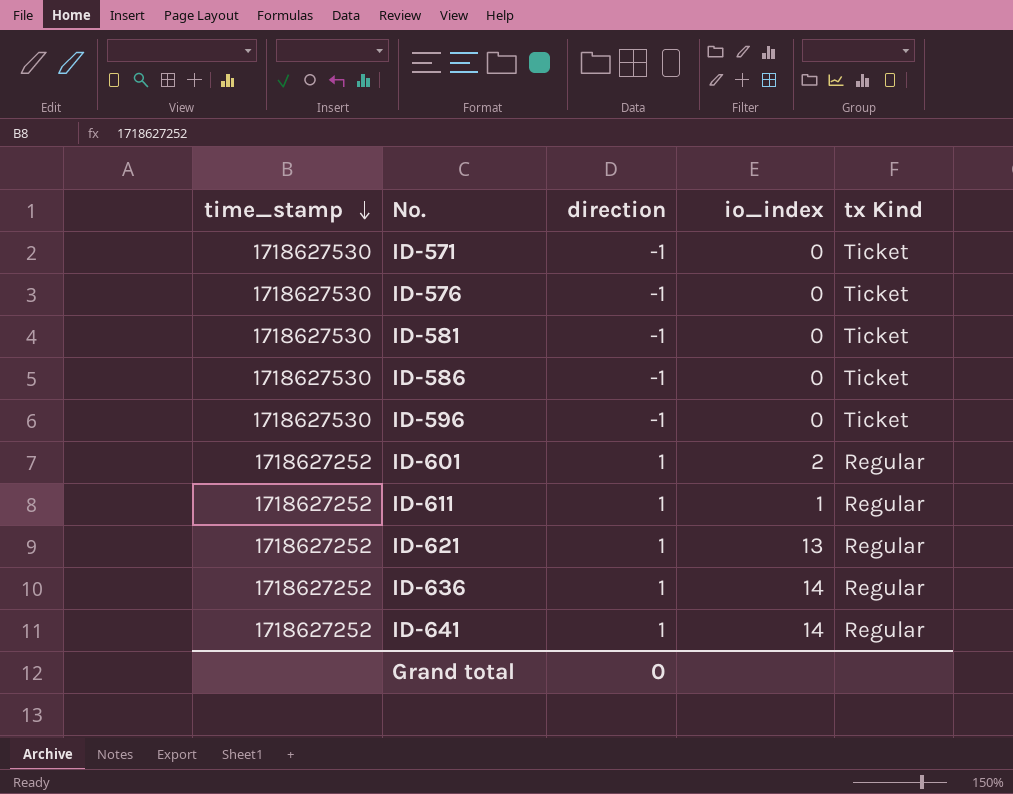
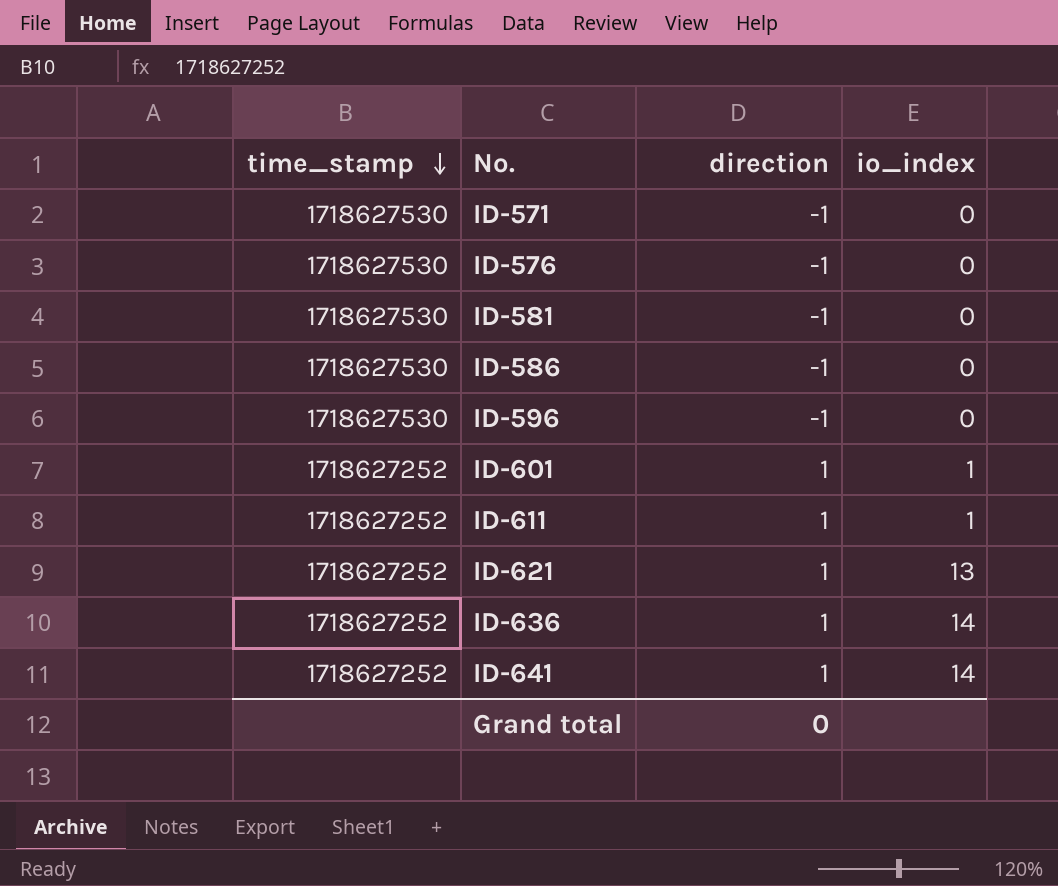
column tx Kind | position: 5 -> none
ID-601 | io_index: 2 -> 1

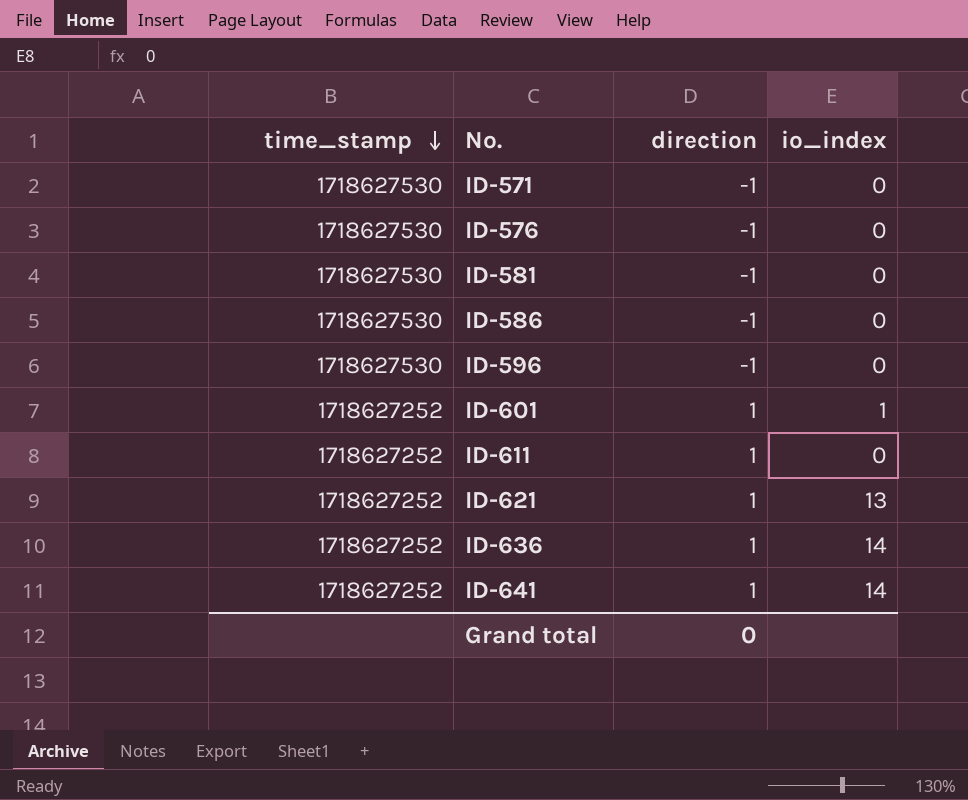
ID-611 | io_index: 1 -> 0

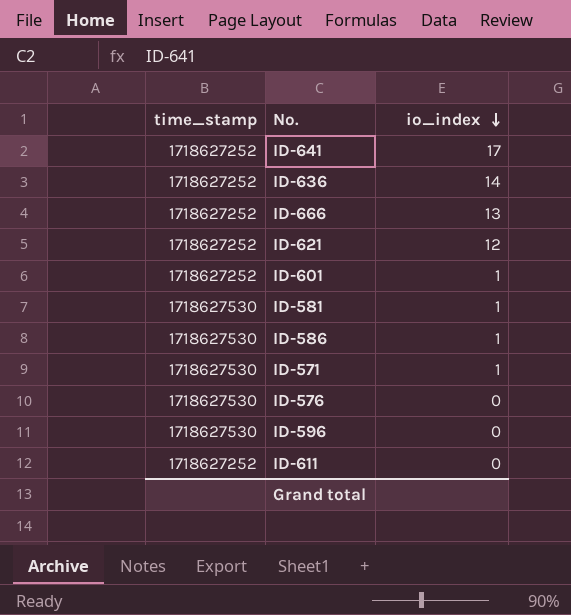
row order: time_stamp descending -> io_index descending
column direction | position: 3 -> none
ID-641 | io_index: 14 -> 17
row ID-666: none -> 1718627252 | 13
ID-621 | io_index: 13 -> 12
ID-581 | io_index: 0 -> 1
ID-586 | io_index: 0 -> 1
ID-571 | io_index: 0 -> 1

